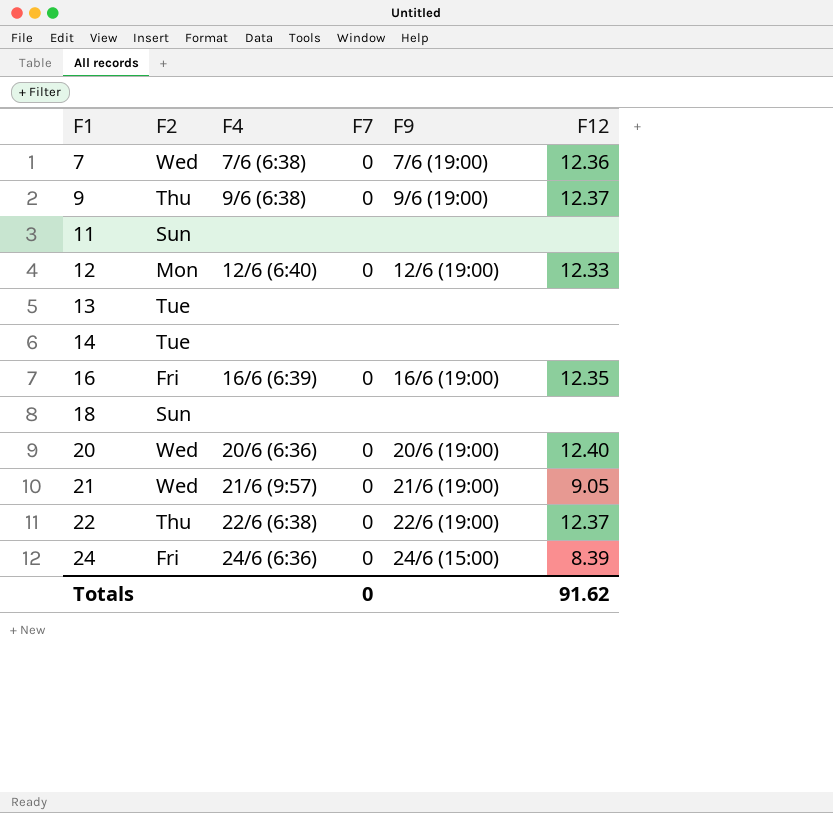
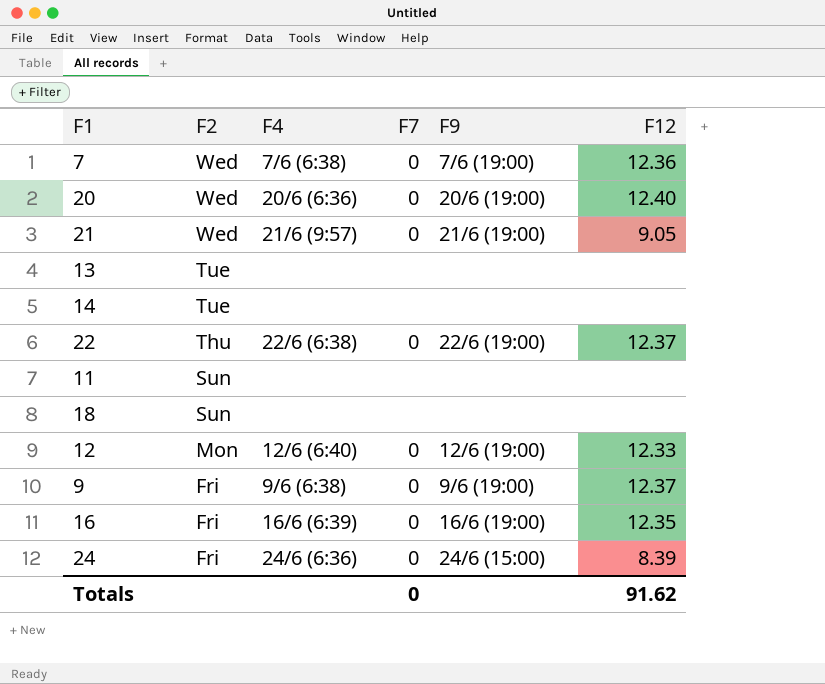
row order: F1 ascending -> F2 descending
9 | F2: Thu -> Fri

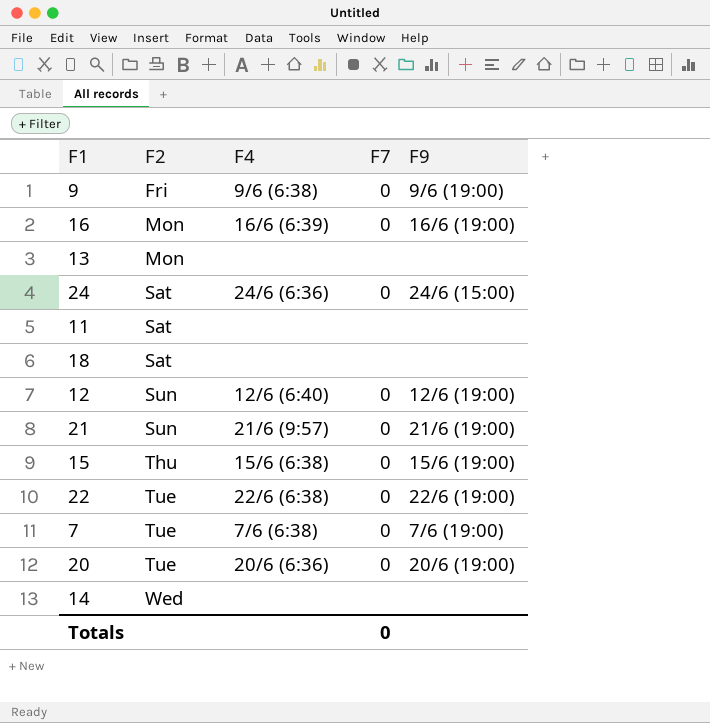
row order: F2 descending -> F2 ascending
column F12 | position: 6 -> none
16 | F2: Fri -> Mon
13 | F2: Tue -> Mon
24 | F2: Fri -> Sat
11 | F2: Sun -> Sat
18 | F2: Sun -> Sat
12 | F2: Mon -> Sun
21 | F2: Wed -> Sun
row 15: none -> Thu | 15/6 (6:38) | 0 | 15/6 (19:00)
22 | F2: Thu -> Tue
7 | F2: Wed -> Tue
20 | F2: Wed -> Tue
14 | F2: Tue -> Wed

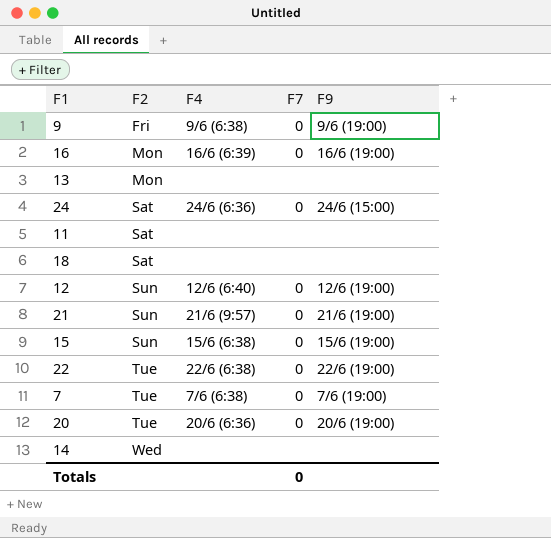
15 | F2: Thu -> Sun

